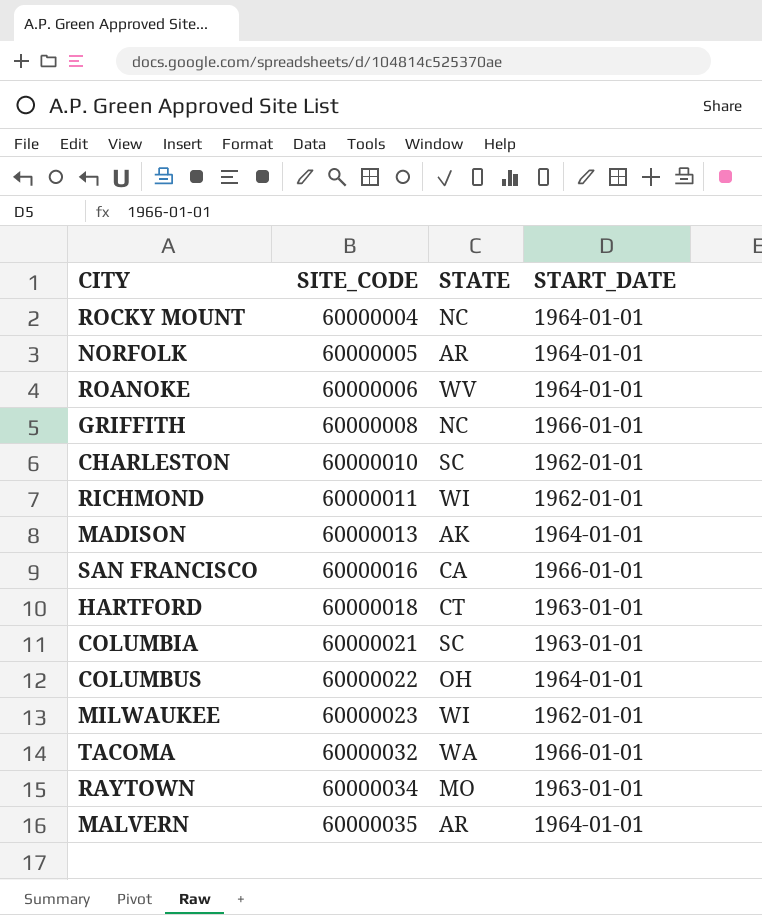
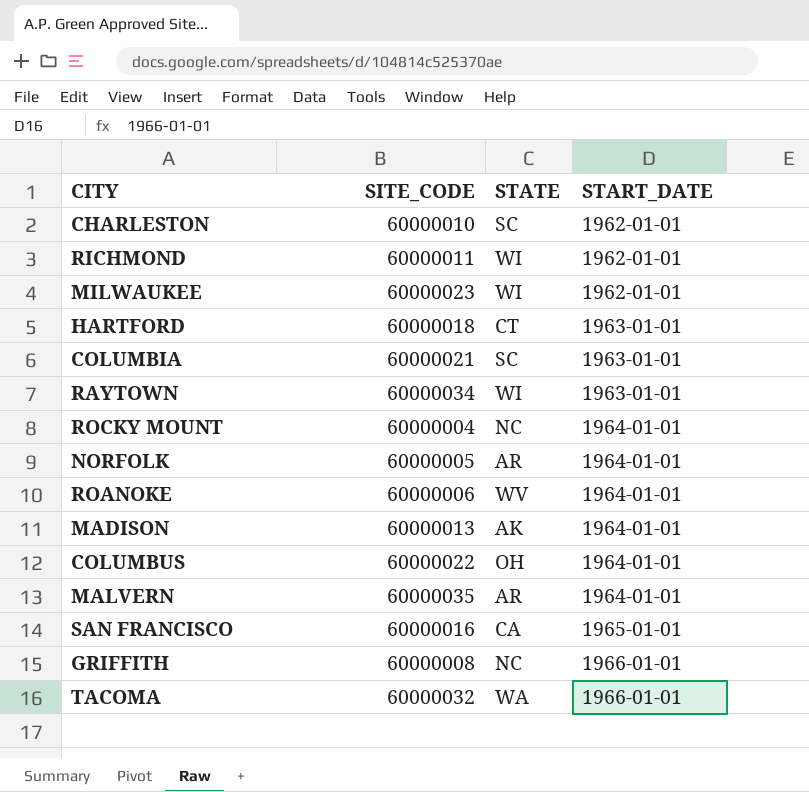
row order: SITE_CODE ascending -> START_DATE ascending
RAYTOWN | STATE: MO -> WI
SAN FRANCISCO | START_DATE: 1966-01-01 -> 1965-01-01

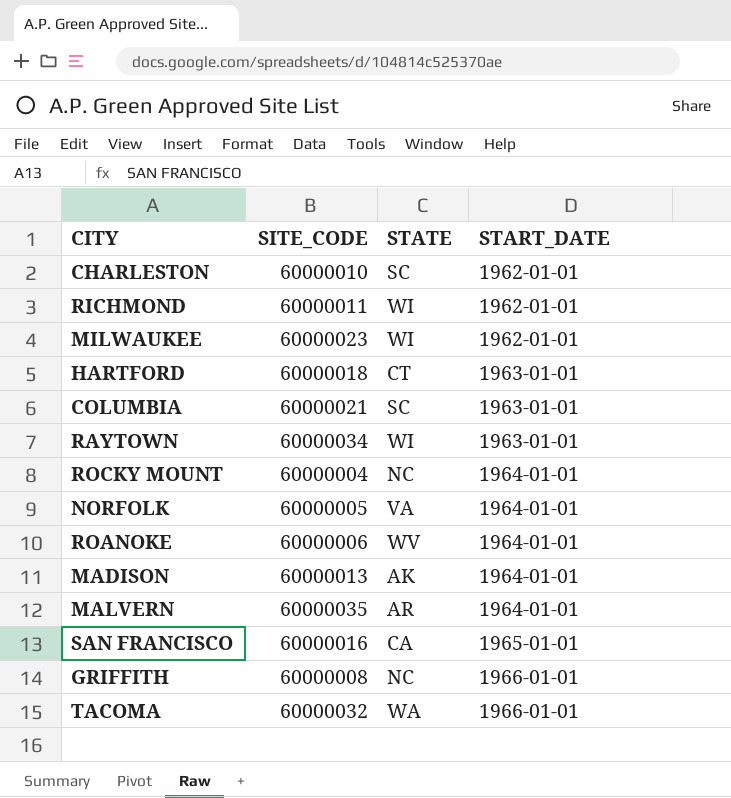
row COLUMBUS: 60000022 | OH | 1964-01-01 -> none
NORFOLK | STATE: AR -> VA

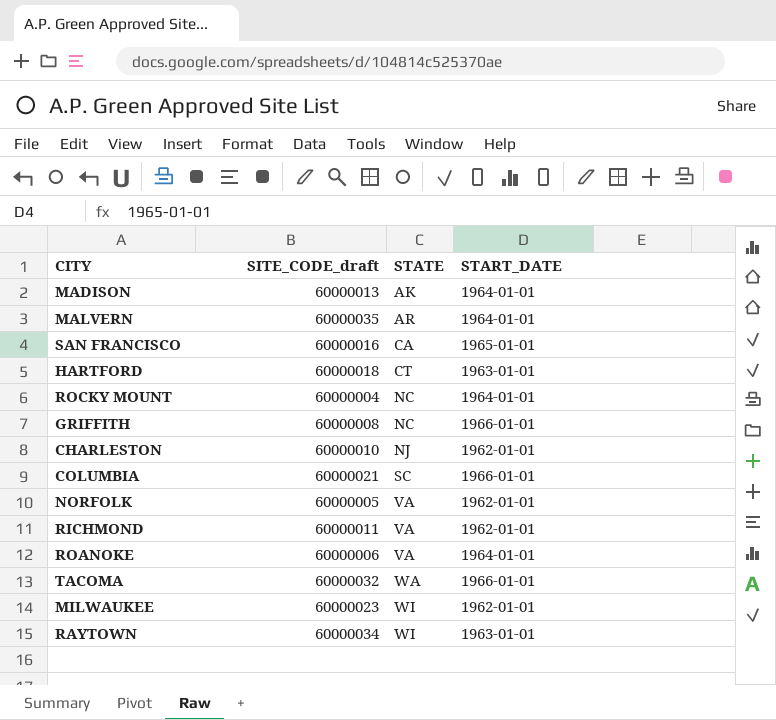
row order: START_DATE ascending -> STATE ascending
column name: SITE_CODE -> SITE_CODE_draft
CHARLESTON | STATE: SC -> NJ
COLUMBIA | START_DATE: 1963-01-01 -> 1966-01-01
NORFOLK | START_DATE: 1964-01-01 -> 1962-01-01
RICHMOND | STATE: WI -> VA
ROANOKE | STATE: WV -> VA

